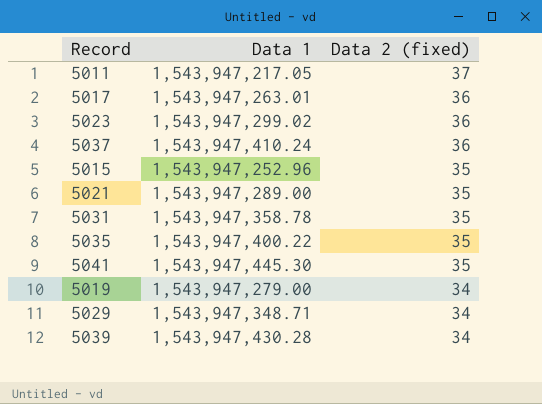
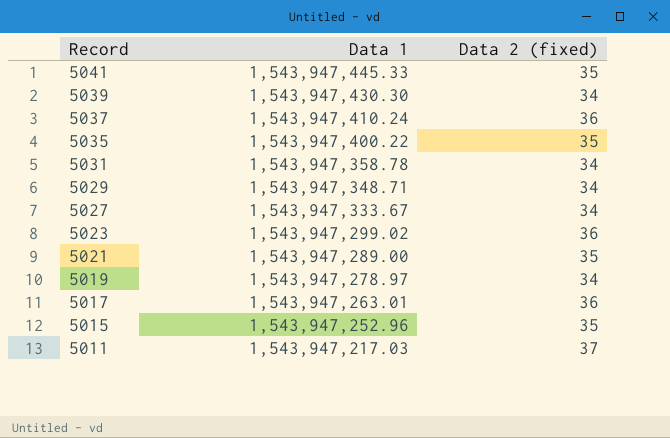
row order: Data 2 (fixed) descending -> Record descending
5041 | Data 1: 1,543,947,445.30 -> 1,543,947,445.33
5039 | Data 1: 1,543,947,430.28 -> 1,543,947,430.30
5031 | Data 2 (fixed): 35 -> 34
row 5027: none -> 1,543,947,333.67 | 34
5019 | Data 1: 1,543,947,279.00 -> 1,543,947,278.97
5011 | Data 1: 1,543,947,217.05 -> 1,543,947,217.03

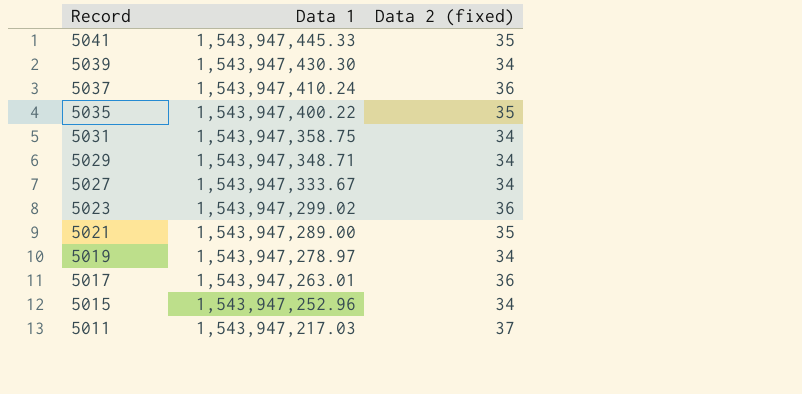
5031 | Data 1: 1,543,947,358.78 -> 1,543,947,358.75
5015 | Data 2 (fixed): 35 -> 34

